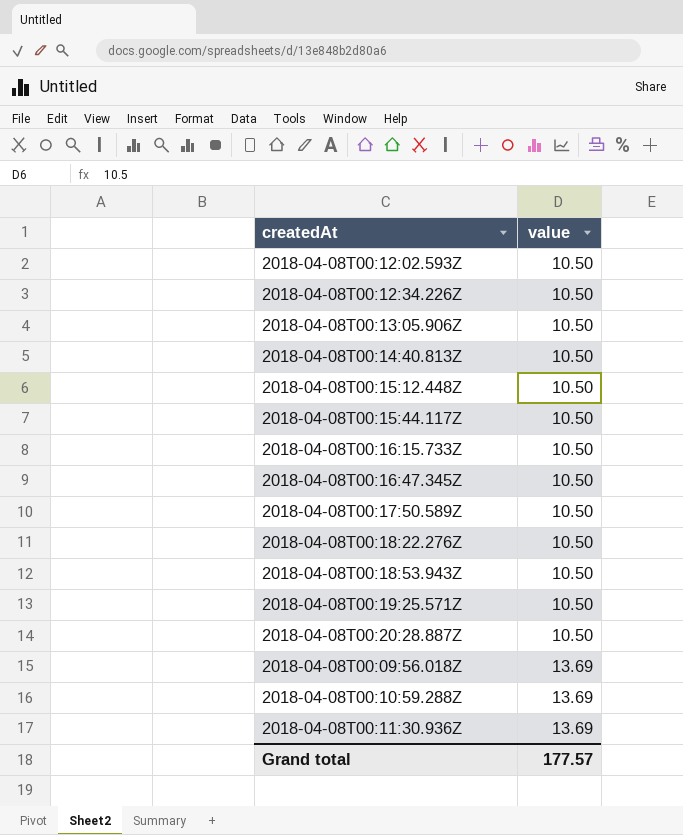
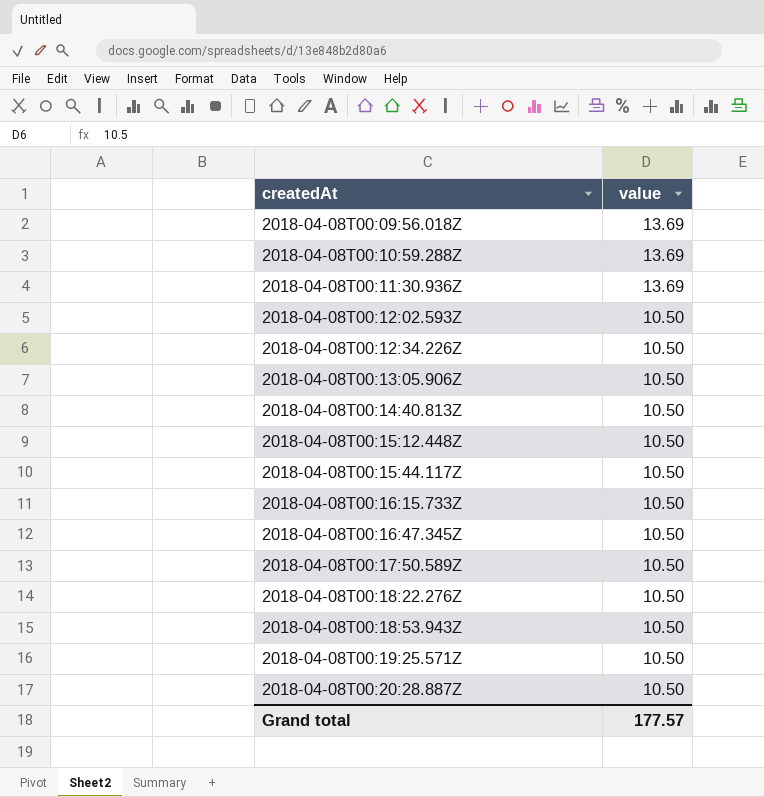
row order: value ascending -> createdAt ascending

